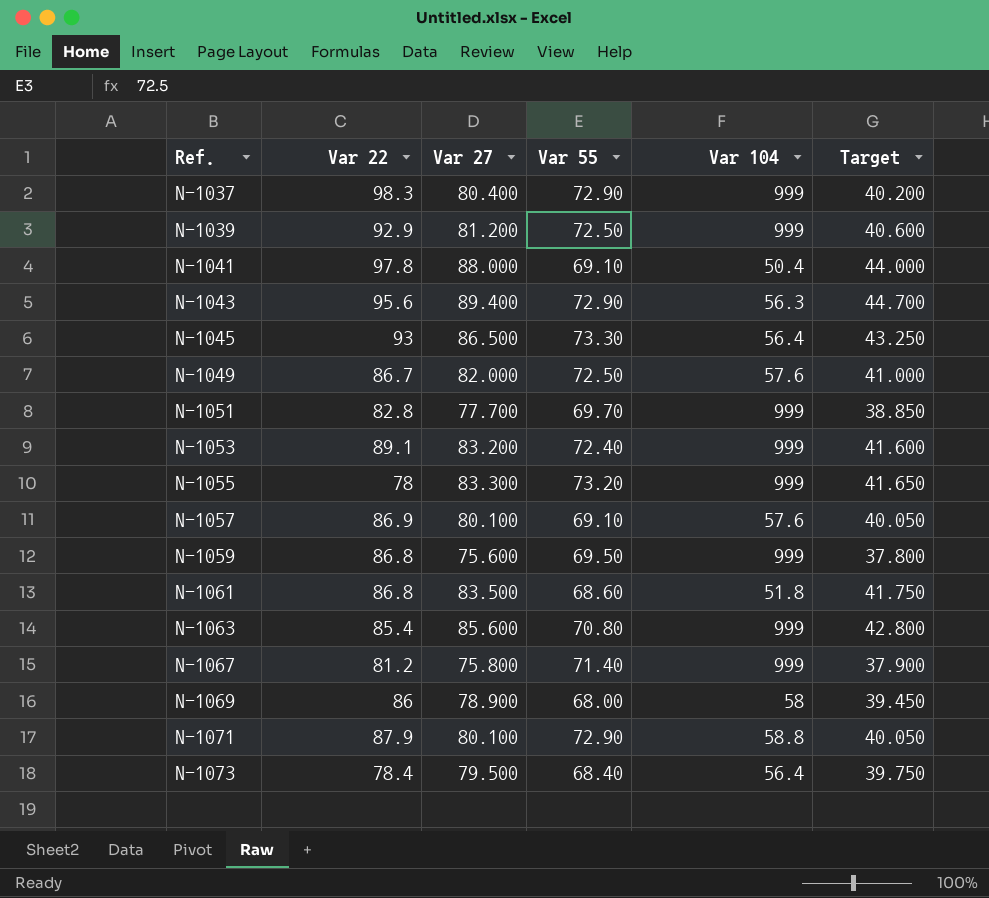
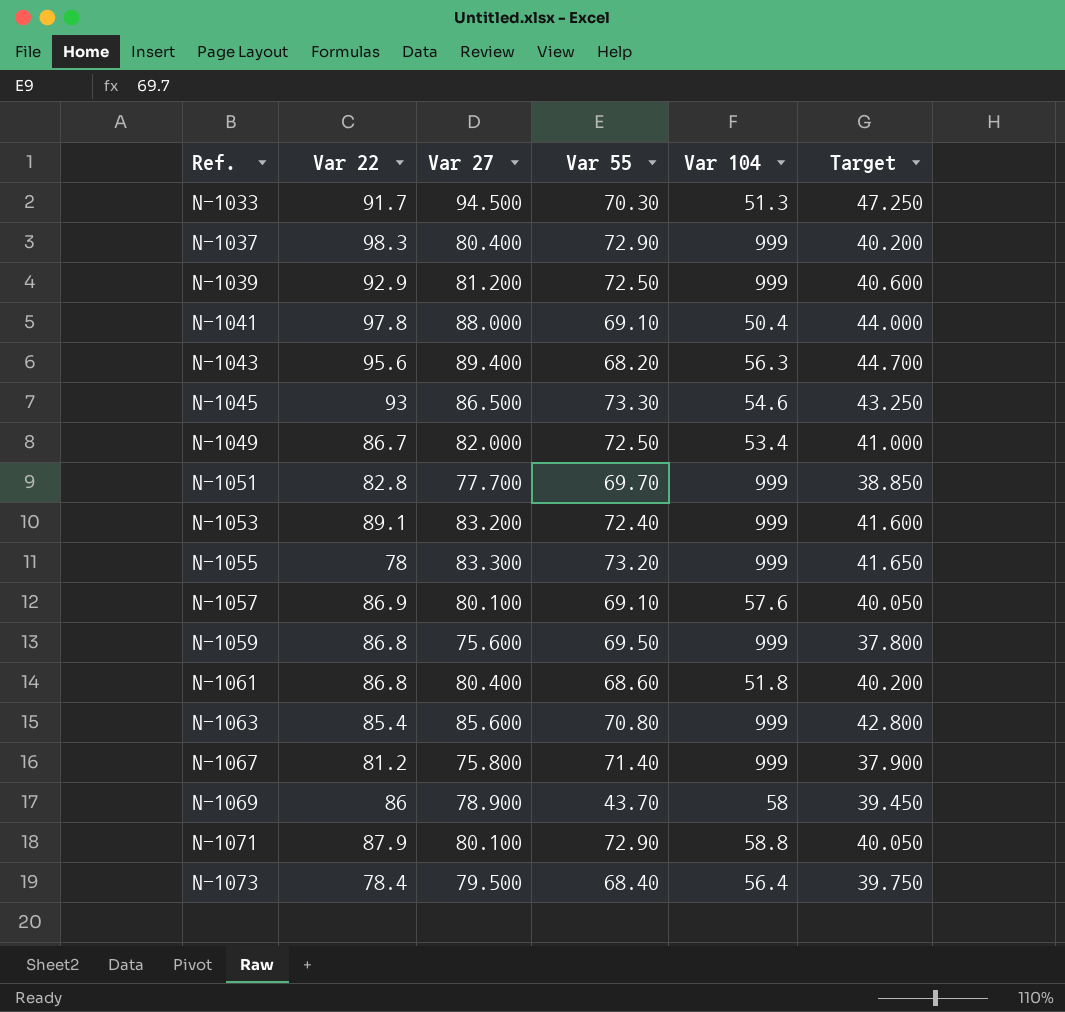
row N-1033: none -> 91.7 | 94.500 | 70.30 | 51.3 | 47.250
N-1043 | Var 55: 72.90 -> 68.20
N-1045 | Var 104: 56.4 -> 54.6
N-1049 | Var 104: 57.6 -> 53.4
N-1061 | Var 27: 83.500 -> 80.400
N-1061 | Target: 41.750 -> 40.200
N-1069 | Var 55: 68.00 -> 43.70

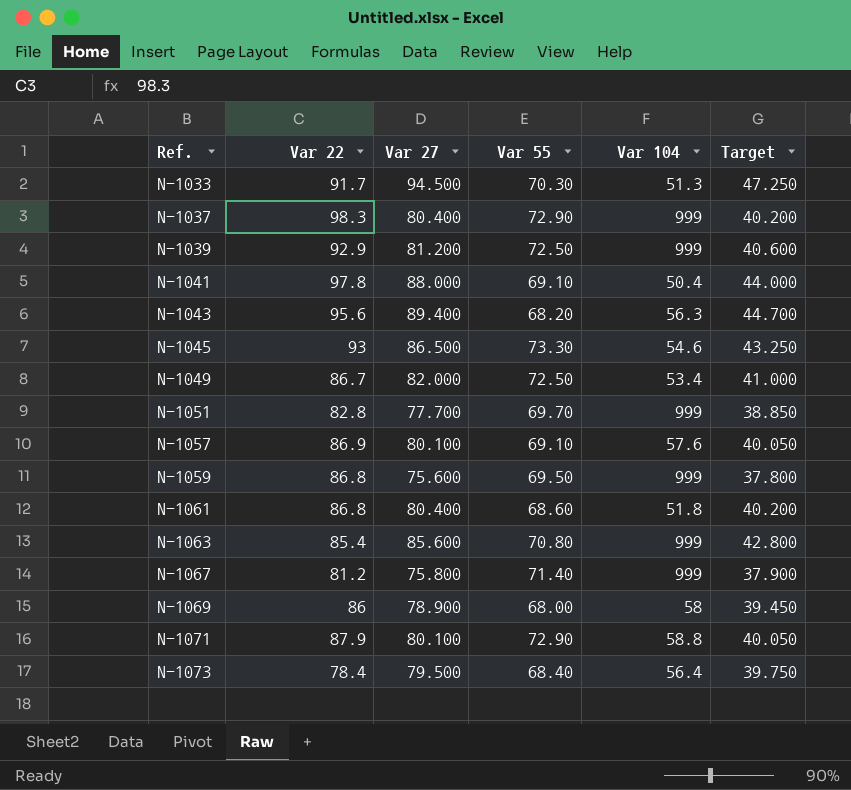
row N-1053: 89.1 | 83.200 | 72.40 | 999 | 41.600 -> none
row N-1055: 78 | 83.300 | 73.20 | 999 | 41.650 -> none
N-1069 | Var 55: 43.70 -> 68.00

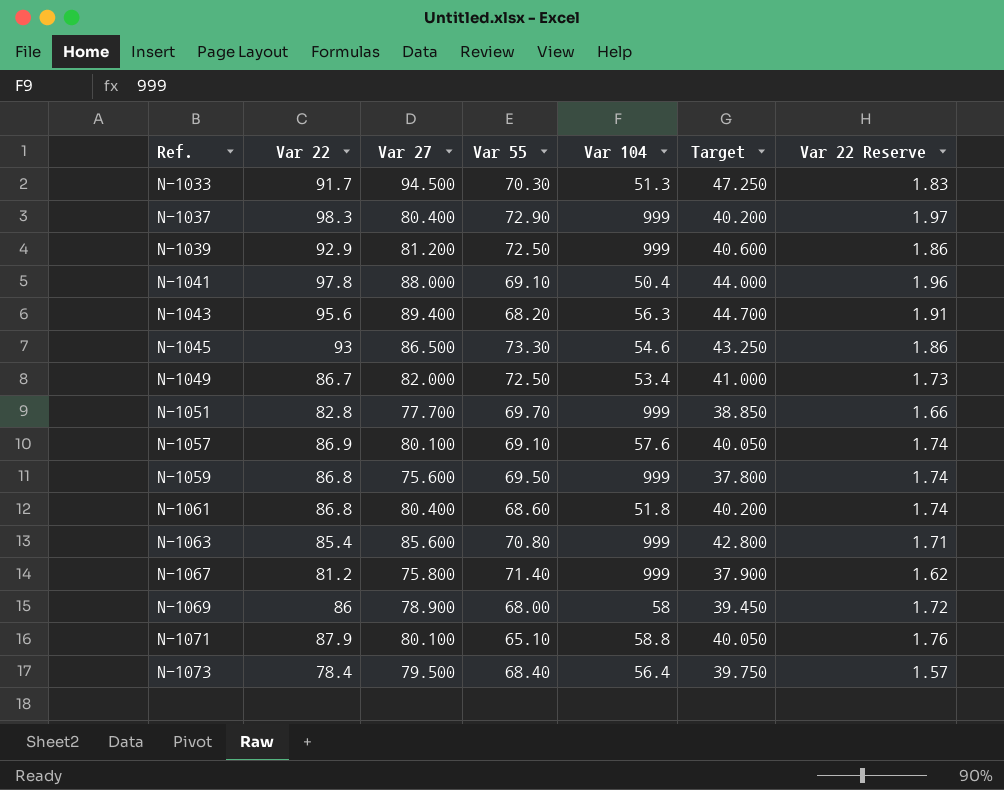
column Var 22 Reserve | formula: none -> [Var 22] * 0.02
N-1071 | Var 55: 72.90 -> 65.10

